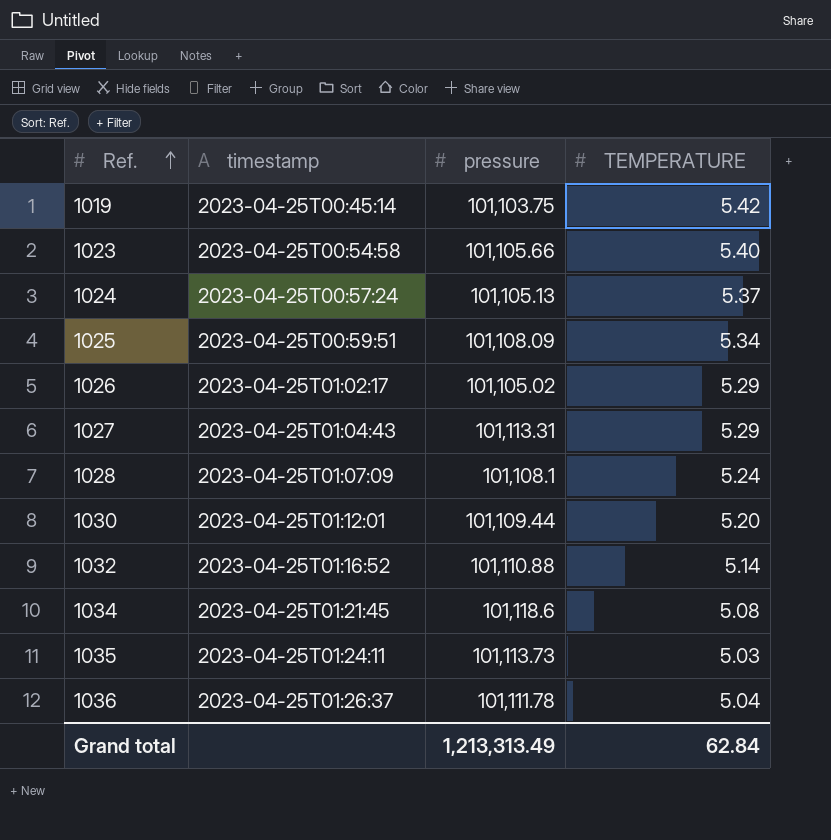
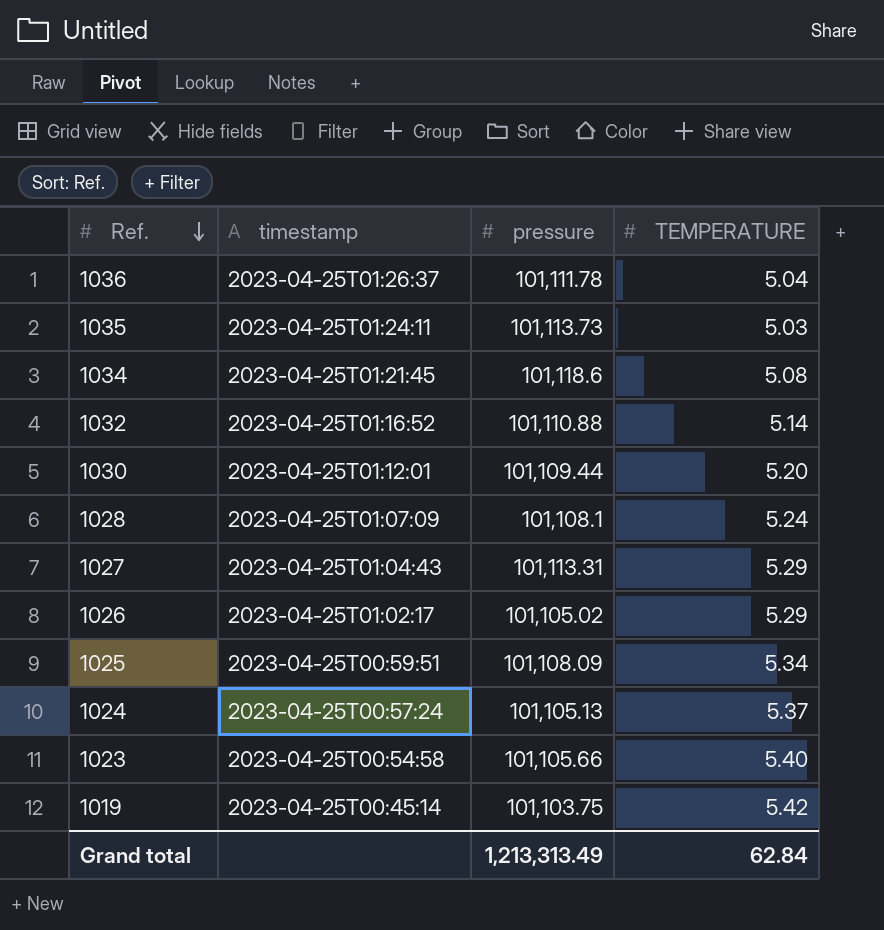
row order: Ref. ascending -> Ref. descending

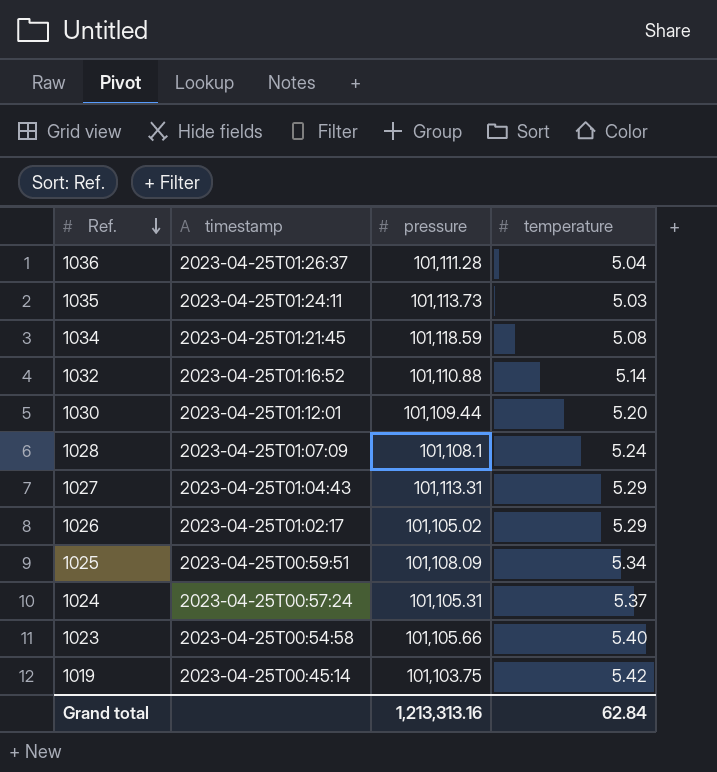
column name: TEMPERATURE -> temperature
1036 | pressure: 101,111.78 -> 101,111.28
1034 | pressure: 101,118.6 -> 101,118.59
1024 | pressure: 101,105.13 -> 101,105.31
Grand total | pressure: 1,213,313.49 -> 1,213,313.16

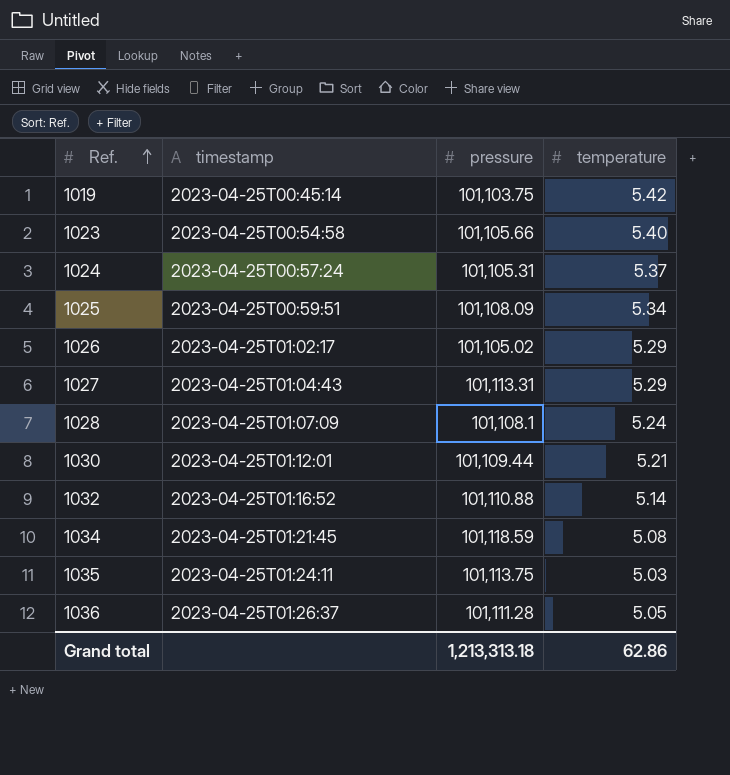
row order: Ref. descending -> Ref. ascending
1030 | temperature: 5.20 -> 5.21
1035 | pressure: 101,113.73 -> 101,113.75
1036 | temperature: 5.04 -> 5.05
Grand total | pressure: 1,213,313.16 -> 1,213,313.18
Grand total | temperature: 62.84 -> 62.86

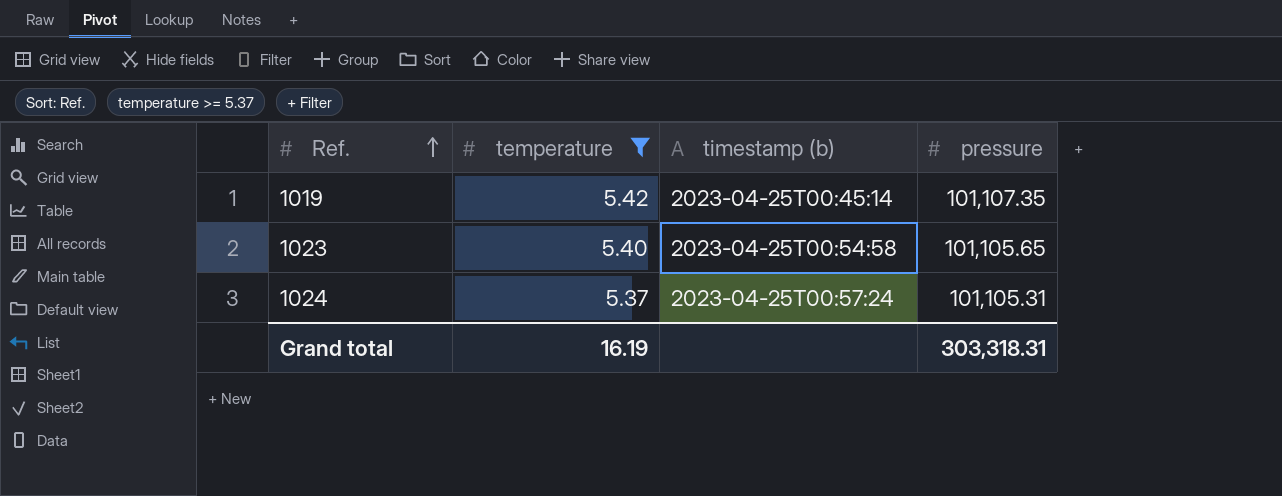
filter: none -> temperature >= 5.37
column temperature | position: 4 -> 2
column name: timestamp -> timestamp (b)
1019 | pressure: 101,103.75 -> 101,107.35
1023 | pressure: 101,105.66 -> 101,105.65
Grand total | temperature: 62.86 -> 16.19
Grand total | pressure: 1,213,313.18 -> 303,318.31

